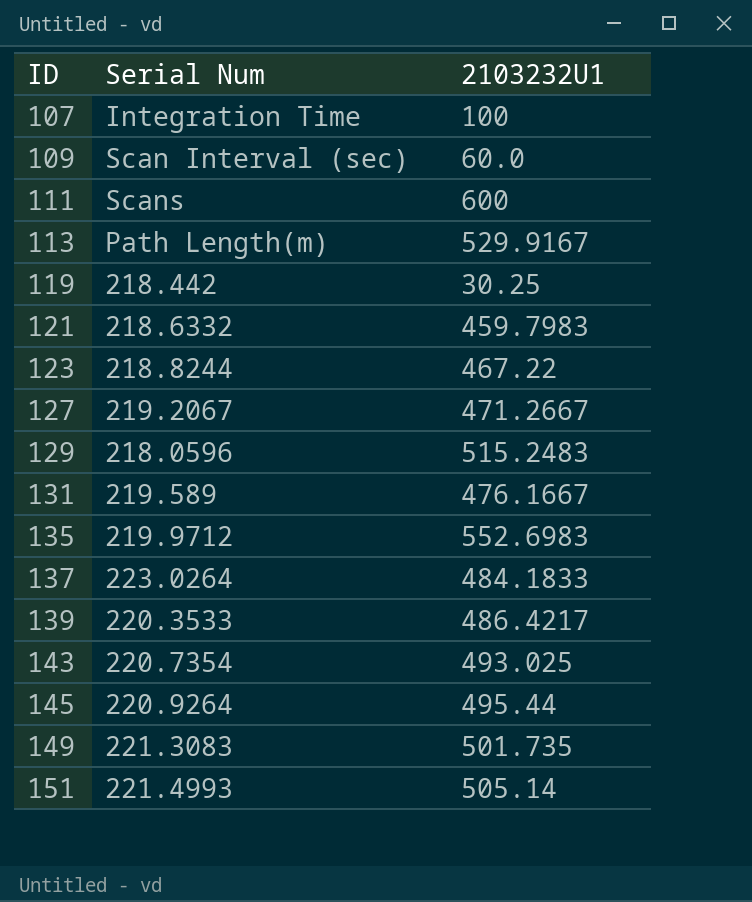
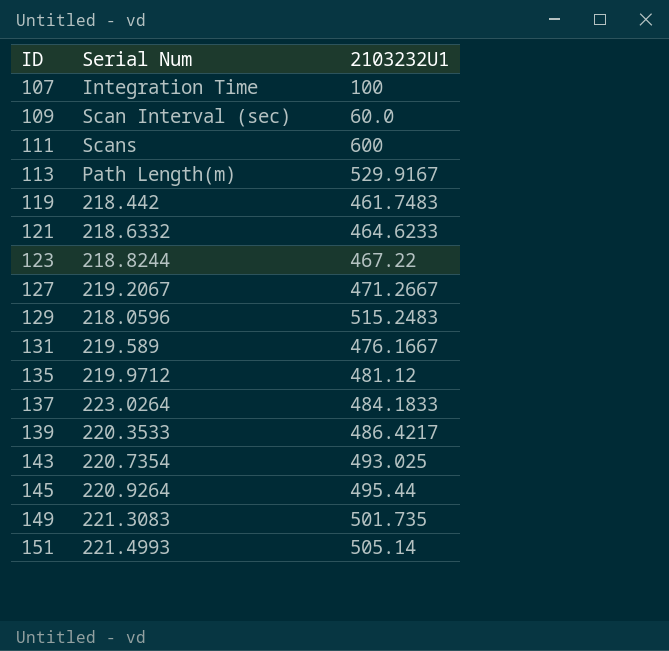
119 | 2103232U1: 30.25 -> 461.7483
121 | 2103232U1: 459.7983 -> 464.6233
135 | 2103232U1: 552.6983 -> 481.12

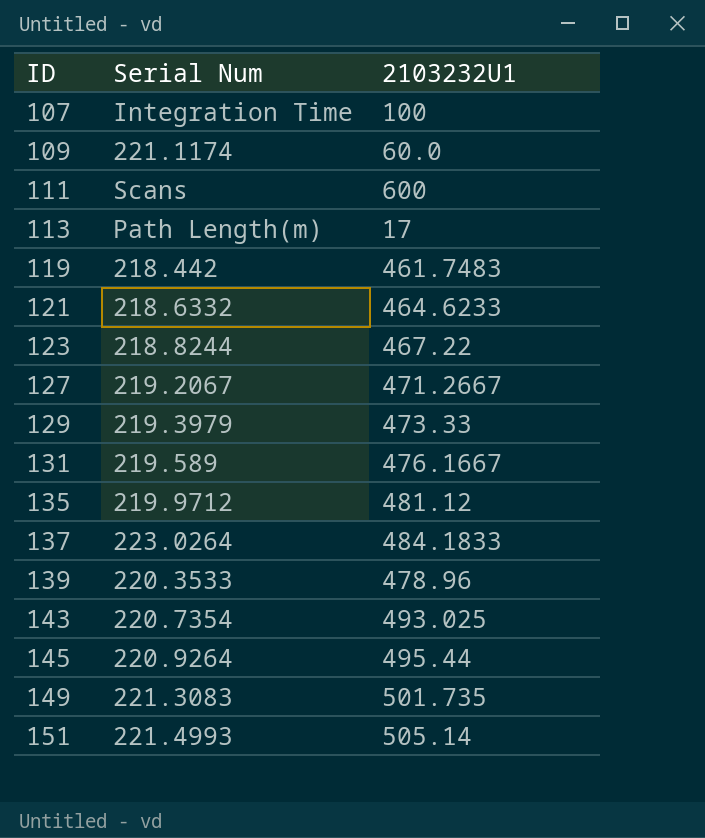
109 | Serial Num: Scan Interval (sec) -> 221.1174
113 | 2103232U1: 529.9167 -> 17
129 | Serial Num: 218.0596 -> 219.3979
129 | 2103232U1: 515.2483 -> 473.33
139 | 2103232U1: 486.4217 -> 478.96

